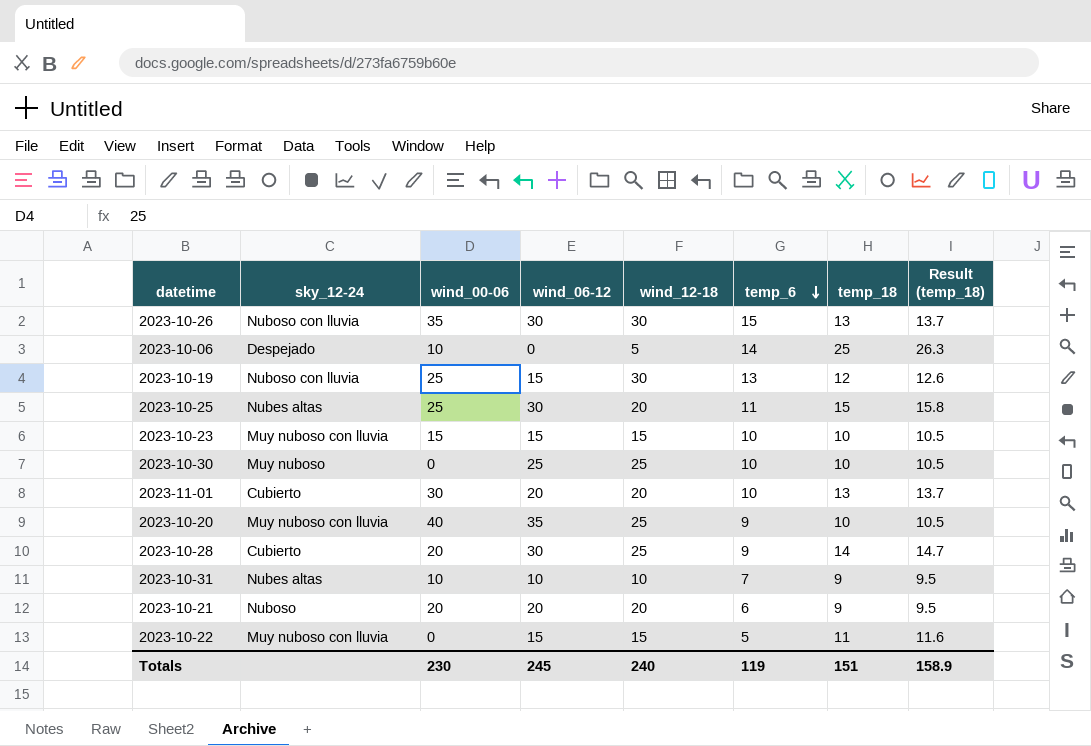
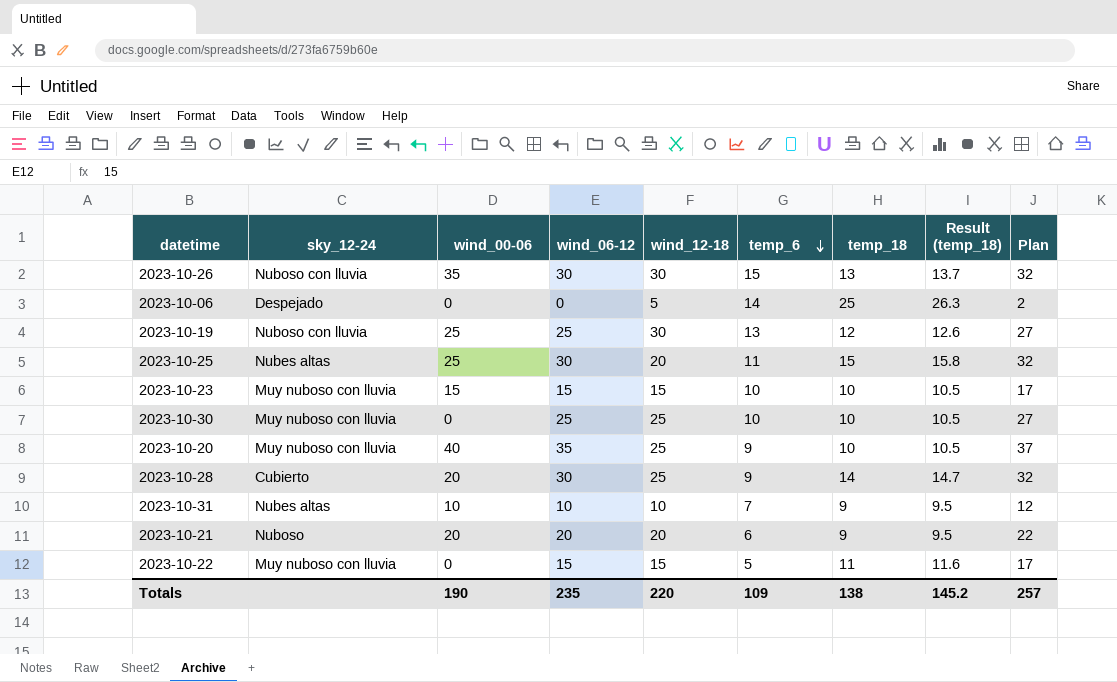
column Plan | formula: none -> [wind_06-12] + 2
row 2023-11-01: Cubierto | 30 | 20 | 20 | 10 | 13 | 13.7 -> none
2023-10-06 | wind_00-06: 10 -> 0
2023-10-19 | wind_06-12: 15 -> 25
2023-10-30 | sky_12-24: Muy nuboso -> Muy nuboso con lluvia
Totals | wind_00-06: 230 -> 190
Totals | wind_06-12: 245 -> 235
Totals | wind_12-18: 240 -> 220
Totals | temp_6: 119 -> 109
Totals | temp_18: 151 -> 138
Totals | Result (temp_18): 158.9 -> 145.2

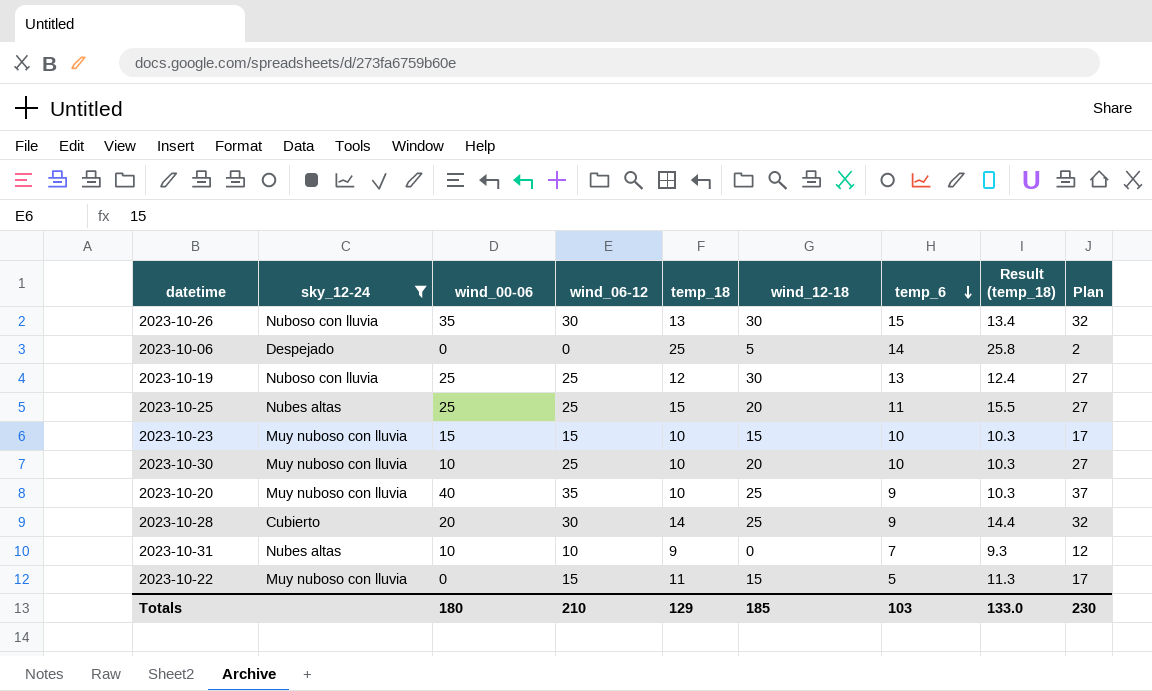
filter: none -> sky_12-24 != Nuboso
column temp_18 | position: 7 -> 5
column Result (temp_18) | formula: [temp_18] * 1.05 -> [temp_18] * 1.03
2023-10-25 | wind_06-12: 30 -> 25
2023-10-25 | Plan: 32 -> 27
2023-10-30 | wind_00-06: 0 -> 10
2023-10-30 | wind_12-18: 25 -> 20
2023-10-31 | wind_12-18: 10 -> 0
Totals | wind_00-06: 190 -> 180
Totals | wind_06-12: 235 -> 210
Totals | temp_18: 138 -> 129
Totals | wind_12-18: 220 -> 185
Totals | temp_6: 109 -> 103
Totals | Result (temp_18): 145.2 -> 133.0
Totals | Plan: 257 -> 230

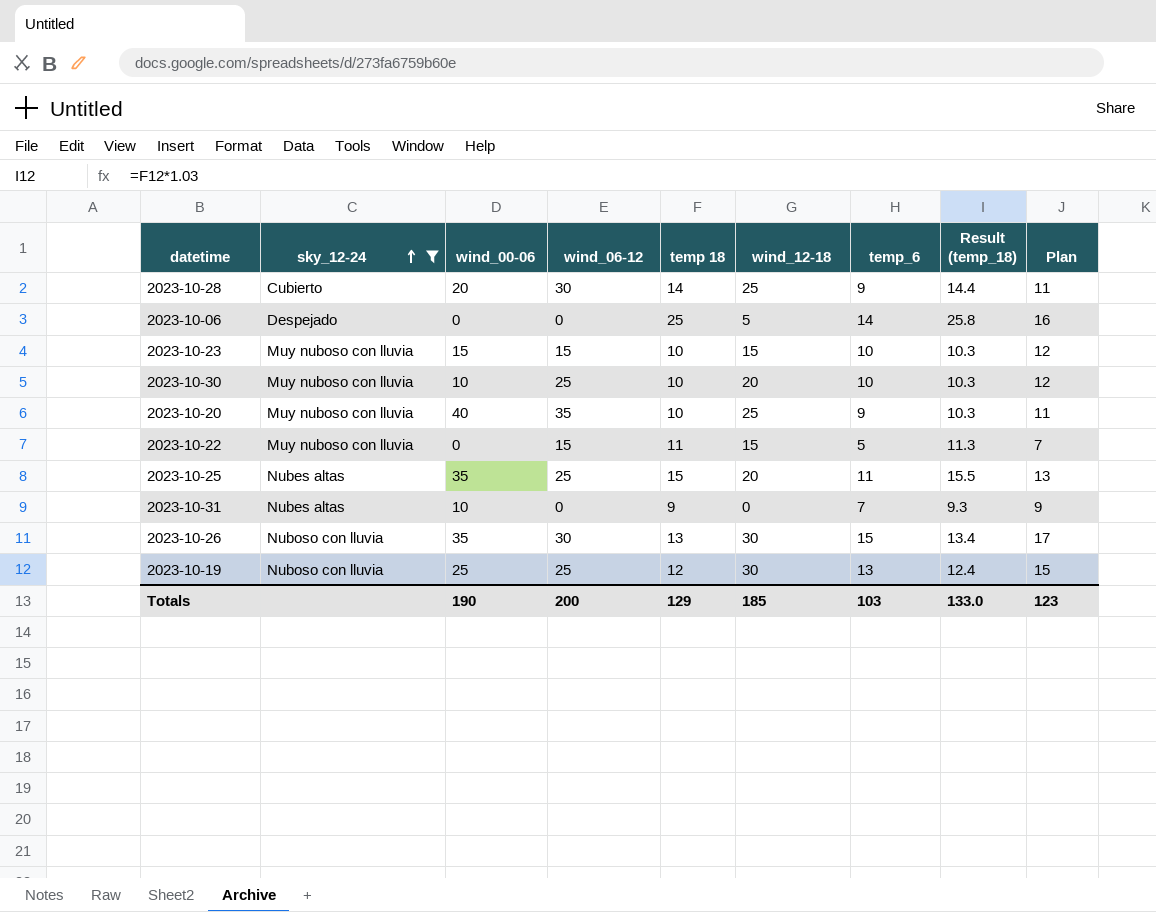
row order: temp_6 descending -> sky_12-24 ascending
column name: temp_18 -> temp 18
column Plan | formula: [wind_06-12] + 2 -> [temp_6] + 2
2023-10-25 | wind_00-06: 25 -> 35
2023-10-31 | wind_06-12: 10 -> 0
Totals | wind_00-06: 180 -> 190
Totals | wind_06-12: 210 -> 200
Totals | Plan: 230 -> 123

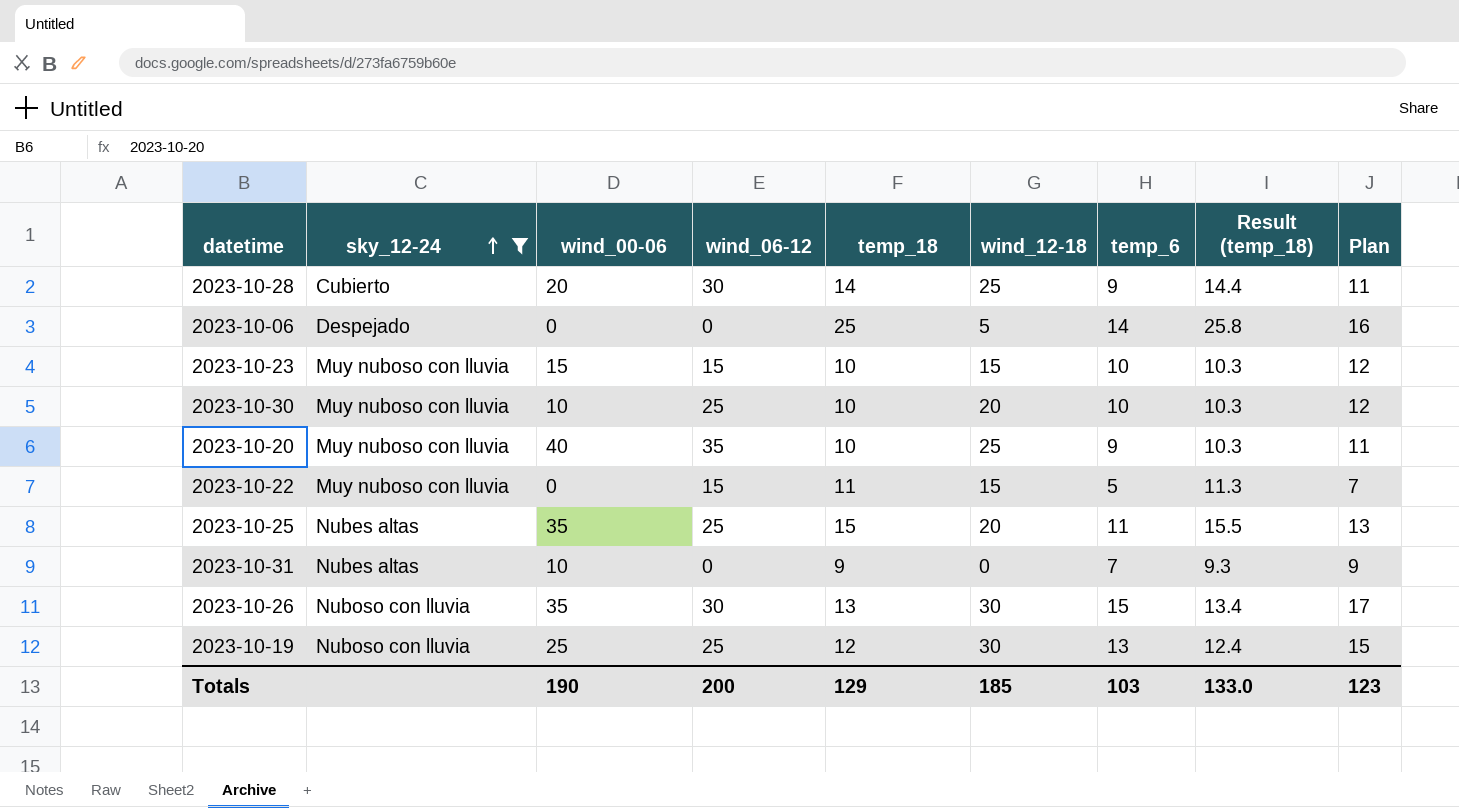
column name: temp 18 -> temp_18

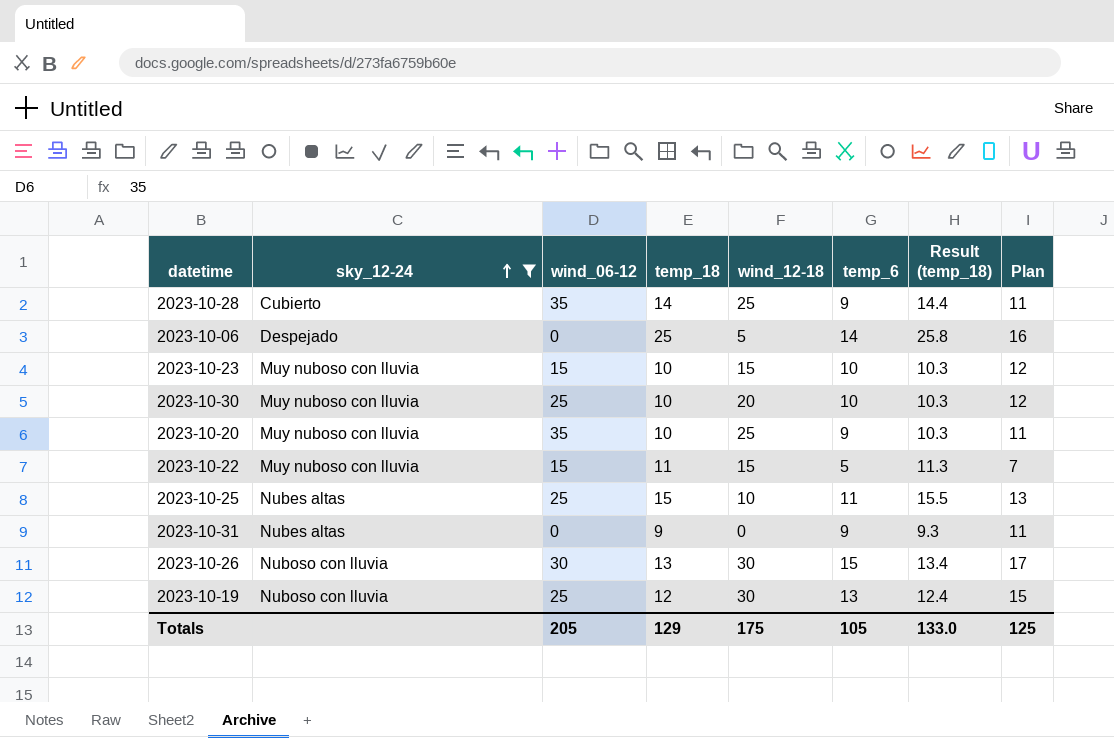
column wind_00-06 | position: 3 -> none
2023-10-28 | wind_06-12: 30 -> 35
2023-10-25 | wind_12-18: 20 -> 10
2023-10-31 | temp_6: 7 -> 9
2023-10-31 | Plan: 9 -> 11
Totals | wind_06-12: 200 -> 205
Totals | wind_12-18: 185 -> 175
Totals | temp_6: 103 -> 105
Totals | Plan: 123 -> 125

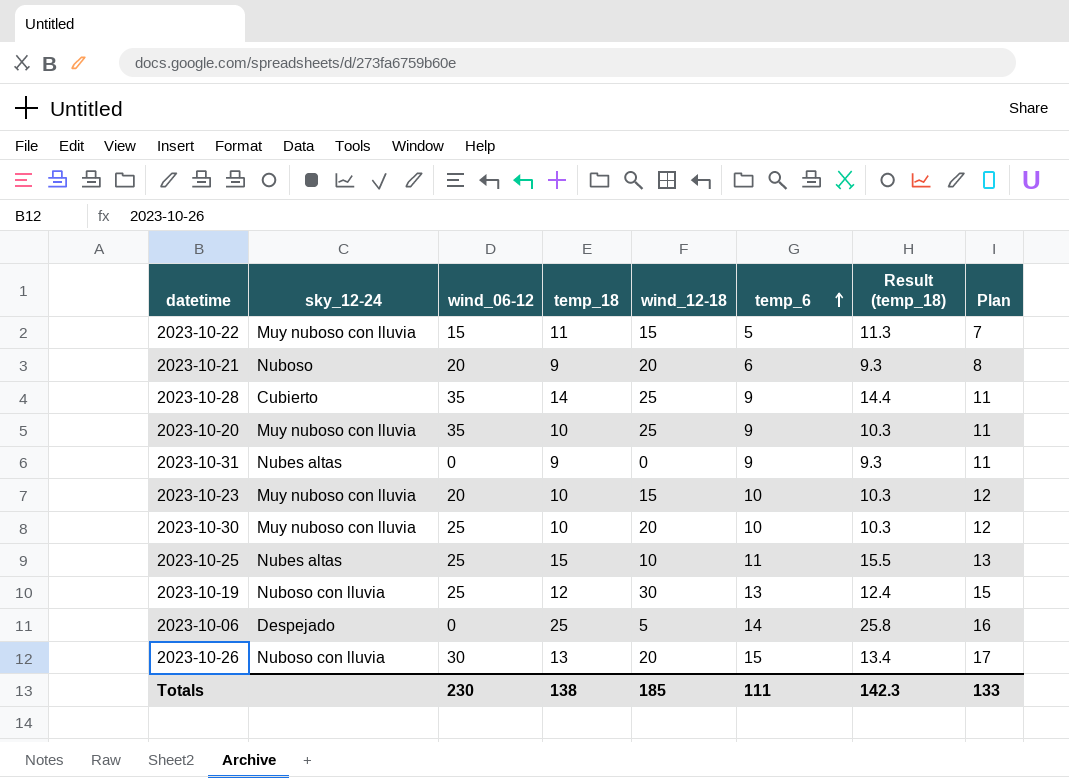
filter: sky_12-24 != Nuboso -> none
row order: sky_12-24 ascending -> temp_6 ascending
2023-10-23 | wind_06-12: 15 -> 20
2023-10-26 | wind_12-18: 30 -> 20
Totals | wind_06-12: 205 -> 230
Totals | temp_18: 129 -> 138
Totals | wind_12-18: 175 -> 185
Totals | temp_6: 105 -> 111
Totals | Result (temp_18): 133.0 -> 142.3
Totals | Plan: 125 -> 133

